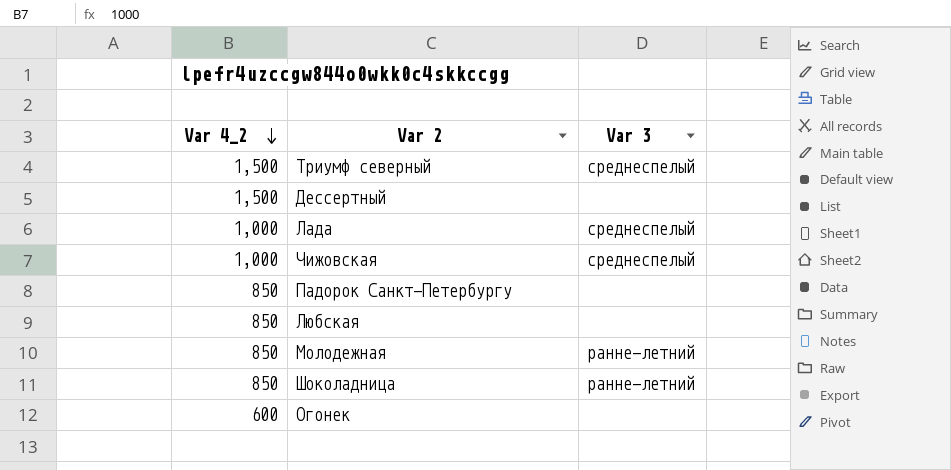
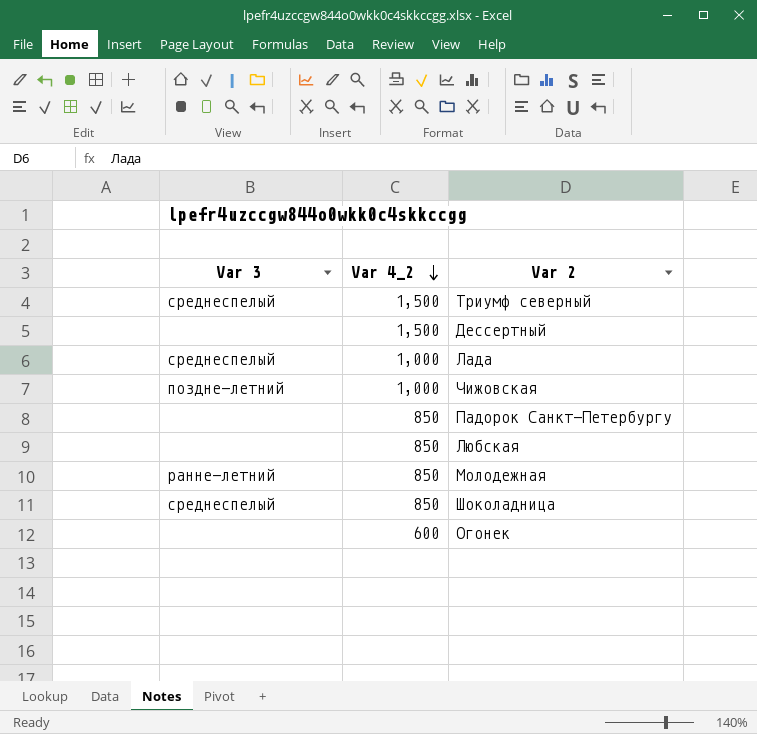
column Var 3 | position: 3 -> 1
Чижовская | Var 3: среднеспелый -> поздне-летний
Шоколадница | Var 3: ранне-летний -> среднеспелый

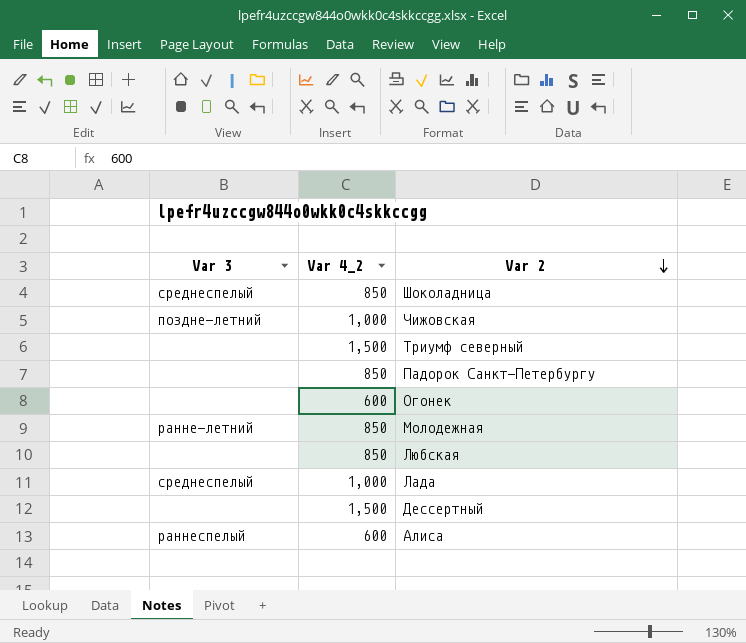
row order: Var 4_2 descending -> Var 2 descending
Триумф северный | Var 3: среднеспелый -> none
row Алиса: none -> раннеспелый | 600

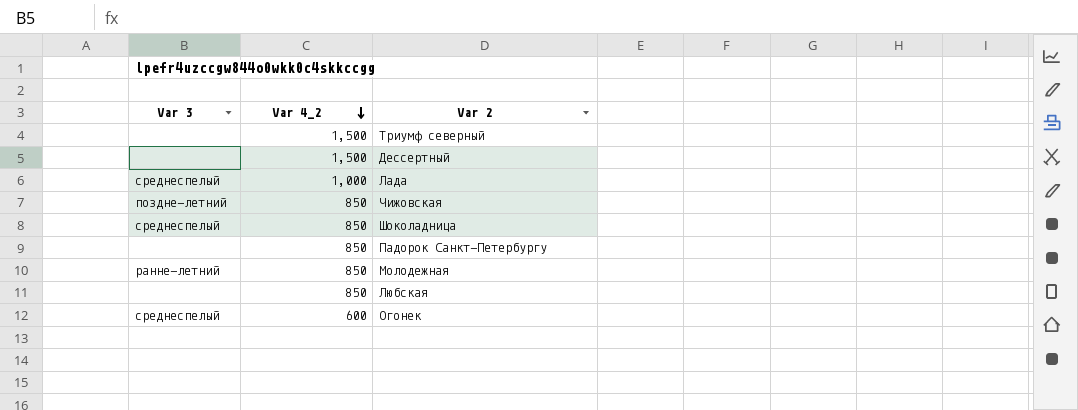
row order: Var 2 descending -> Var 4_2 descending
row Алиса: раннеспелый | 600 -> none
Чижовская | Var 4_2: 1,000 -> 850
Огонек | Var 3: none -> среднеспелый

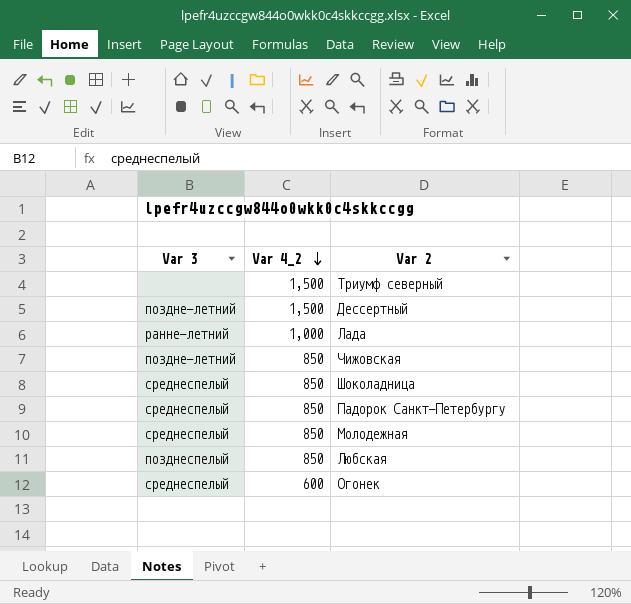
Дессертный | Var 3: none -> поздне-летний
Лада | Var 3: среднеспелый -> ранне-летний
Падорок Санкт-Петербургу | Var 3: none -> среднеспелый
Молодежная | Var 3: ранне-летний -> среднеспелый
Любская | Var 3: none -> позднеспелый

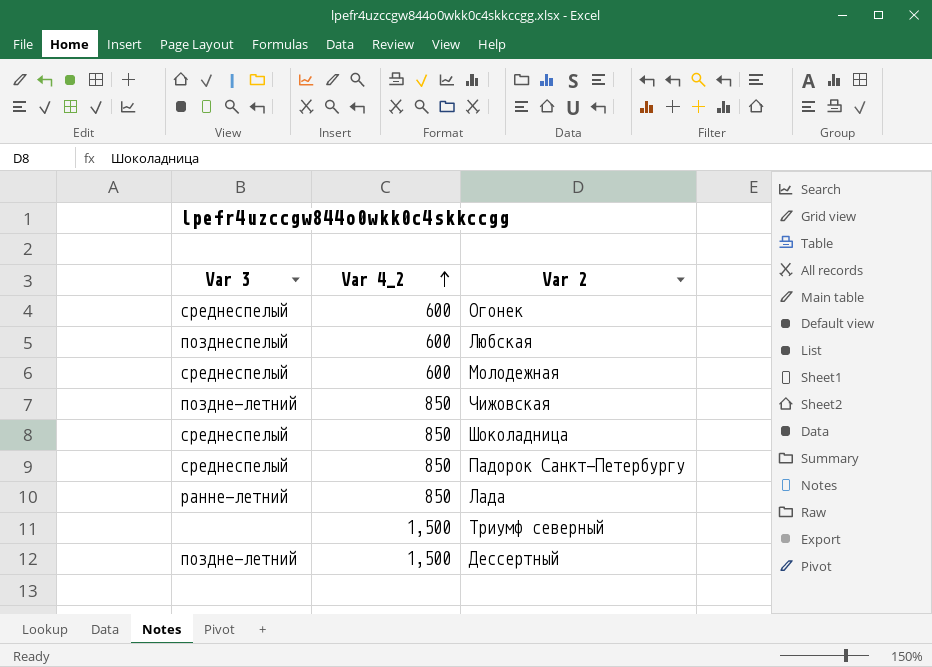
row order: Var 4_2 descending -> Var 4_2 ascending
Любская | Var 4_2: 850 -> 600
Молодежная | Var 4_2: 850 -> 600
Лада | Var 4_2: 1,000 -> 850

